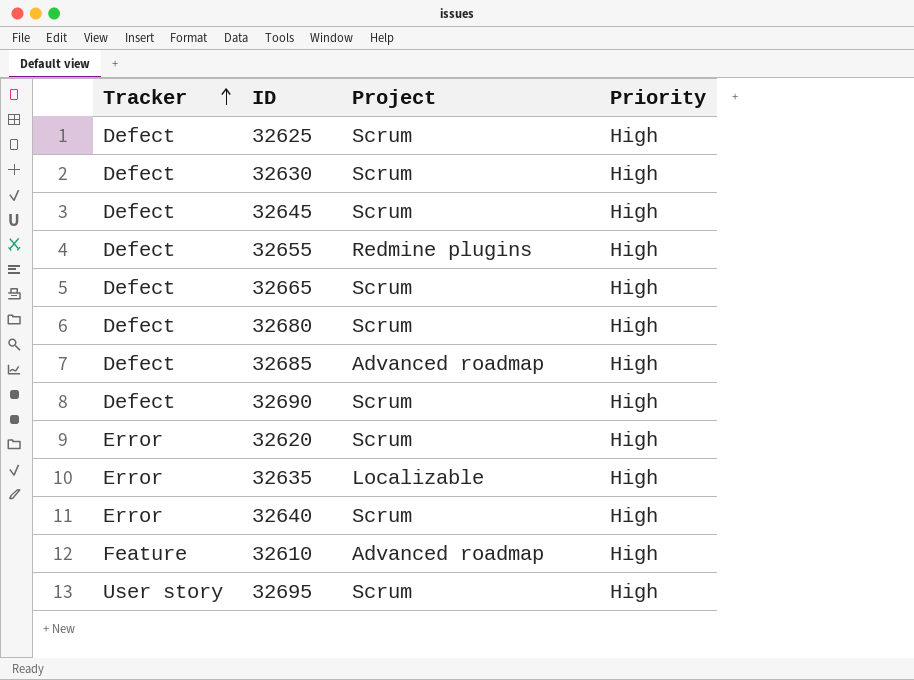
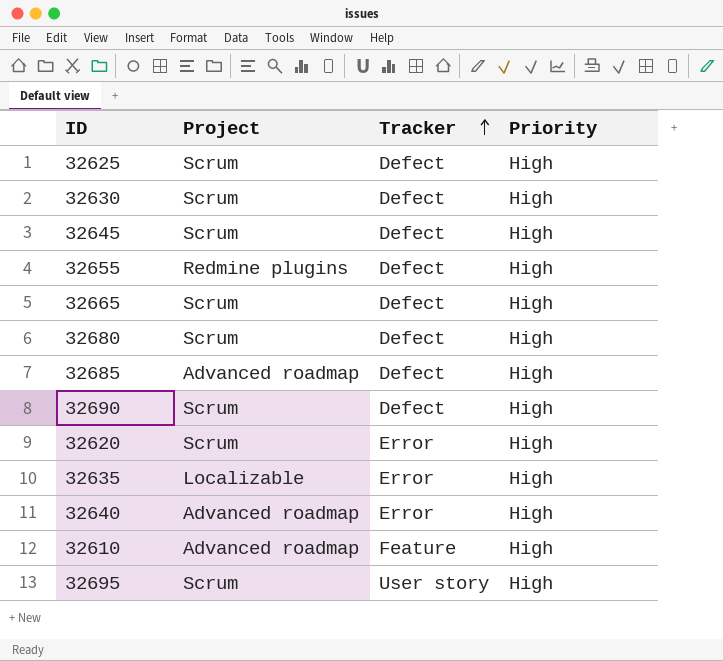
column Tracker | position: 1 -> 3
32640 | Project: Scrum -> Advanced roadmap

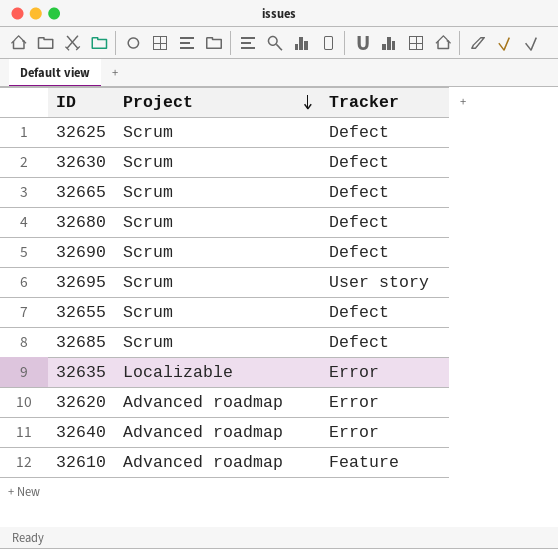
row order: Tracker ascending -> Project descending
column Priority | position: 4 -> none
row 32645: Scrum | Defect | High -> none
32655 | Project: Redmine plugins -> Scrum
32685 | Project: Advanced roadmap -> Scrum
32620 | Project: Scrum -> Advanced roadmap

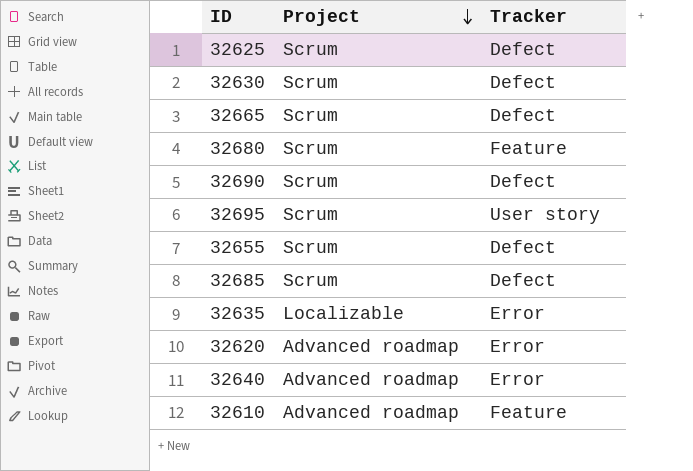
32680 | Tracker: Defect -> Feature

